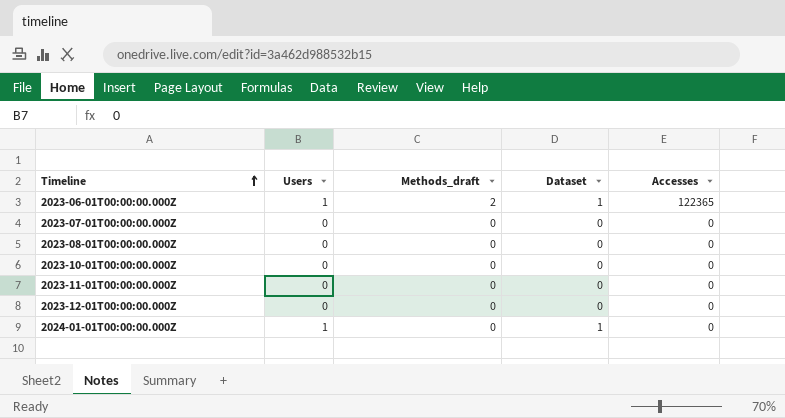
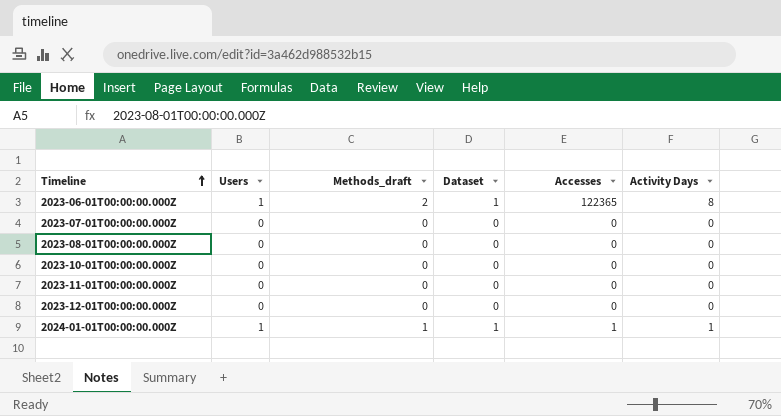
column Activity Days | position: none -> 6
2024-01-01T00:00:00.000Z | Methods_draft: 0 -> 1
2024-01-01T00:00:00.000Z | Accesses: 0 -> 1

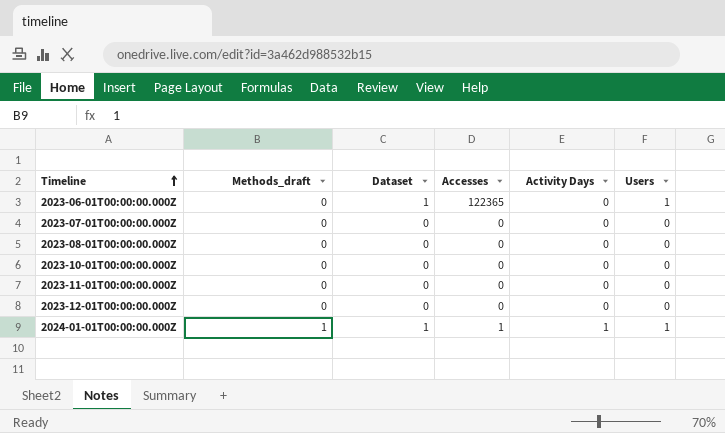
column Users | position: 2 -> 6
2023-06-01T00:00:00.000Z | Methods_draft: 2 -> 0
2023-06-01T00:00:00.000Z | Activity Days: 8 -> 0

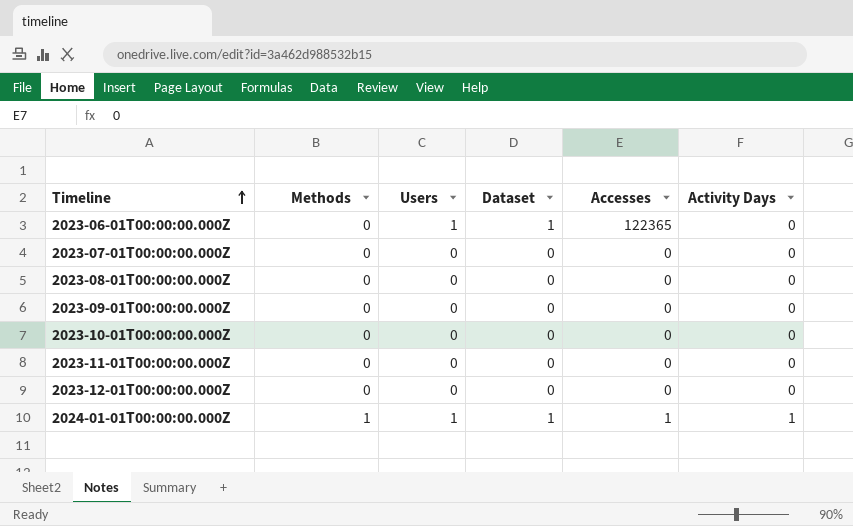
column name: Methods_draft -> Methods
column Users | position: 6 -> 3
row 2023-09-01T00:00:00.000Z: none -> 0 | 0 | 0 | 0 | 0

